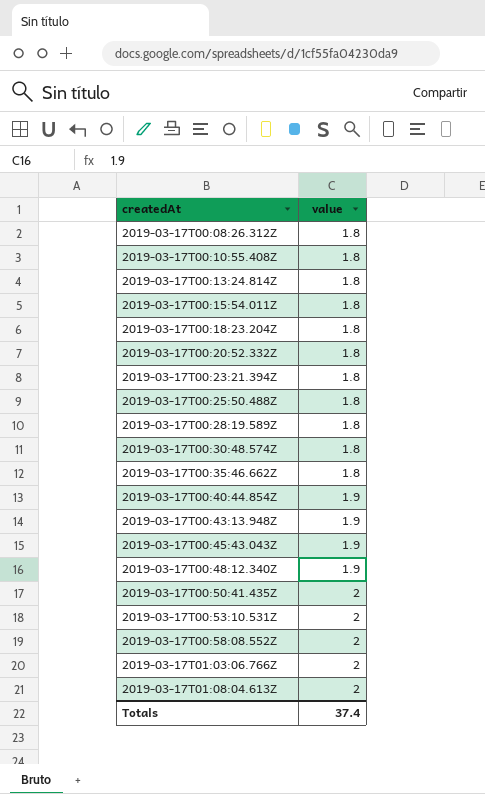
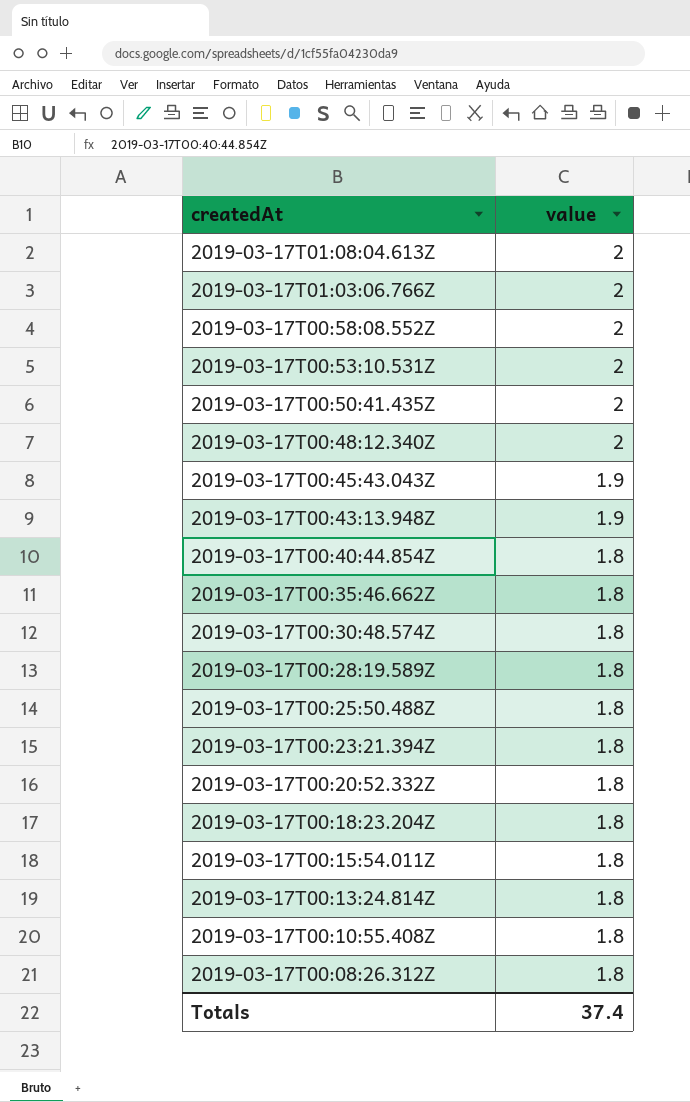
row order: createdAt ascending -> createdAt descending
2019-03-17T00:48:12.340Z | value: 1.9 -> 2
2019-03-17T00:40:44.854Z | value: 1.9 -> 1.8

